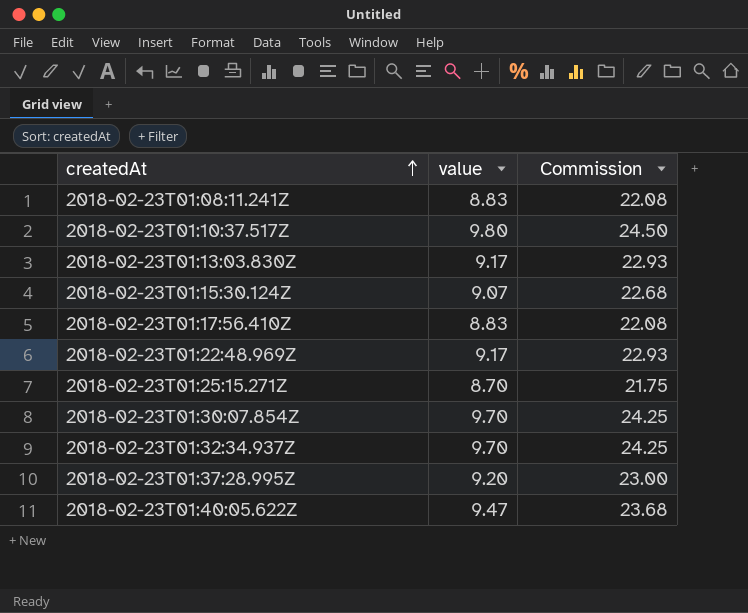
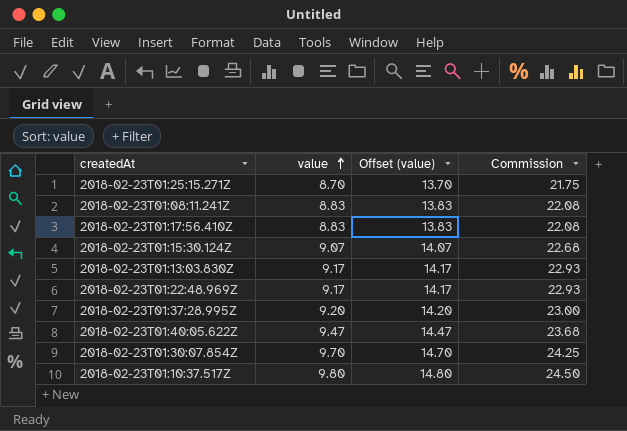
row order: createdAt ascending -> value ascending
column Offset (value) | formula: none -> [value] + 5
row 2018-02-23T01:32:34.937Z: 9.70 | 24.25 -> none

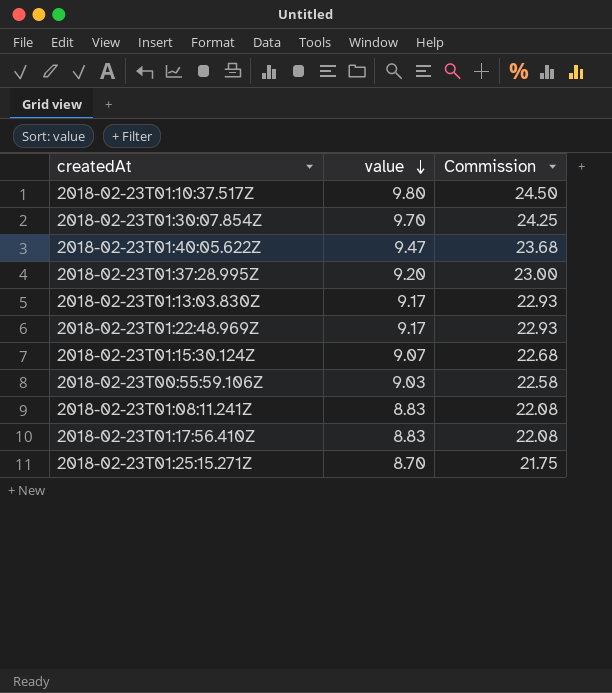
row order: value ascending -> value descending
column Offset (value) | formula: [value] + 5 -> none
row 2018-02-23T00:55:59.106Z: none -> 9.03 | 22.58

